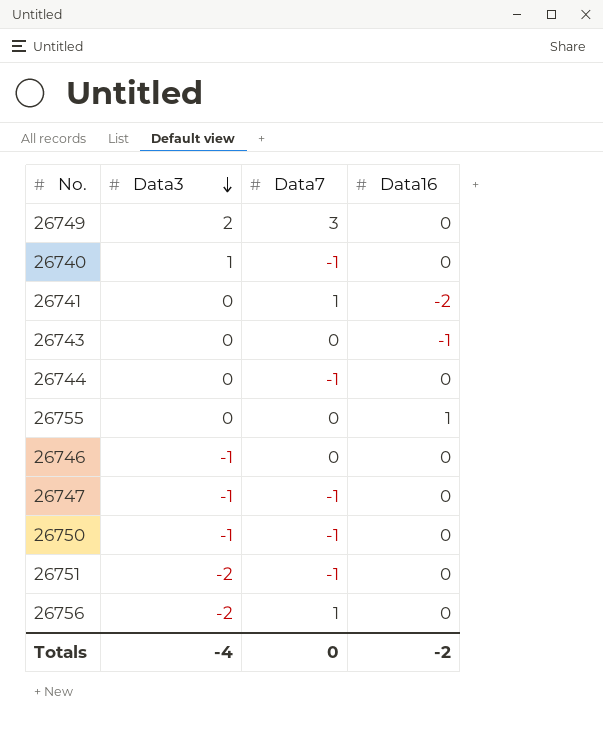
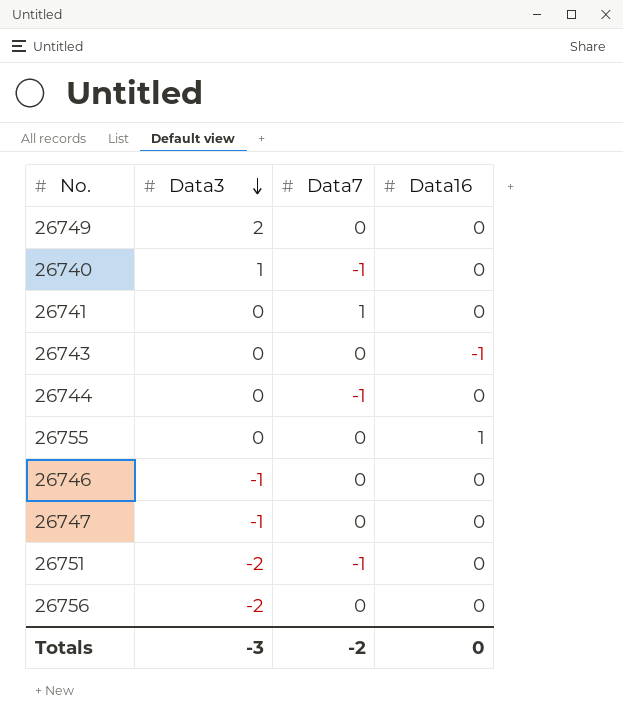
row 26750: -1 | -1 | 0 -> none
26749 | Data7: 3 -> 0
26741 | Data16: -2 -> 0
26747 | Data7: -1 -> 0
26756 | Data7: 1 -> 0
Totals | Data3: -4 -> -3
Totals | Data7: 0 -> -2
Totals | Data16: -2 -> 0

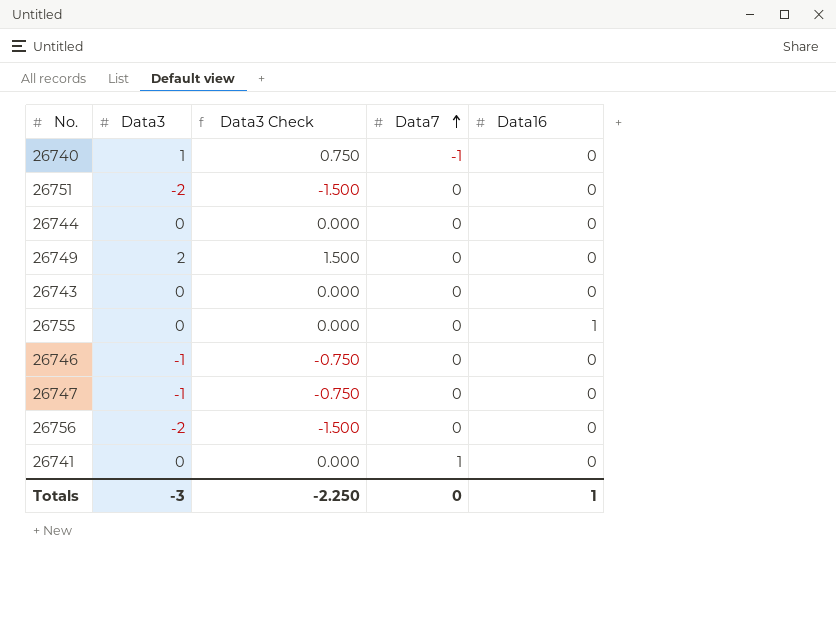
row order: Data3 descending -> Data7 ascending
column Data3 Check | formula: none -> [Data3] * 0.75
26751 | Data7: -1 -> 0
26744 | Data7: -1 -> 0
26743 | Data16: -1 -> 0
Totals | Data7: -2 -> 0
Totals | Data16: 0 -> 1

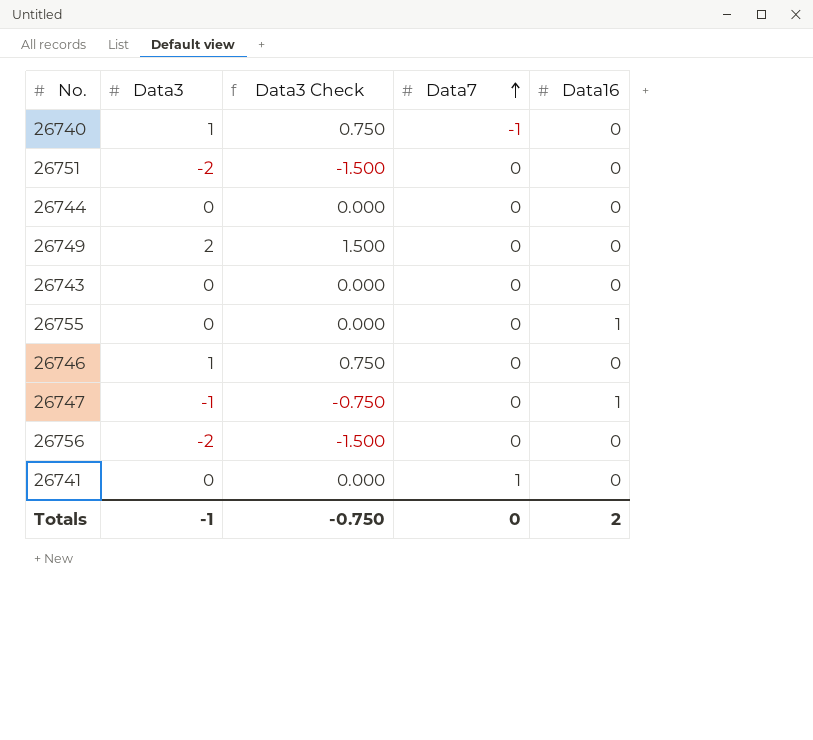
26746 | Data3: -1 -> 1
26746 | Data3 Check: -0.750 -> 0.750
26747 | Data16: 0 -> 1
Totals | Data3: -3 -> -1
Totals | Data3 Check: -2.250 -> -0.750
Totals | Data16: 1 -> 2

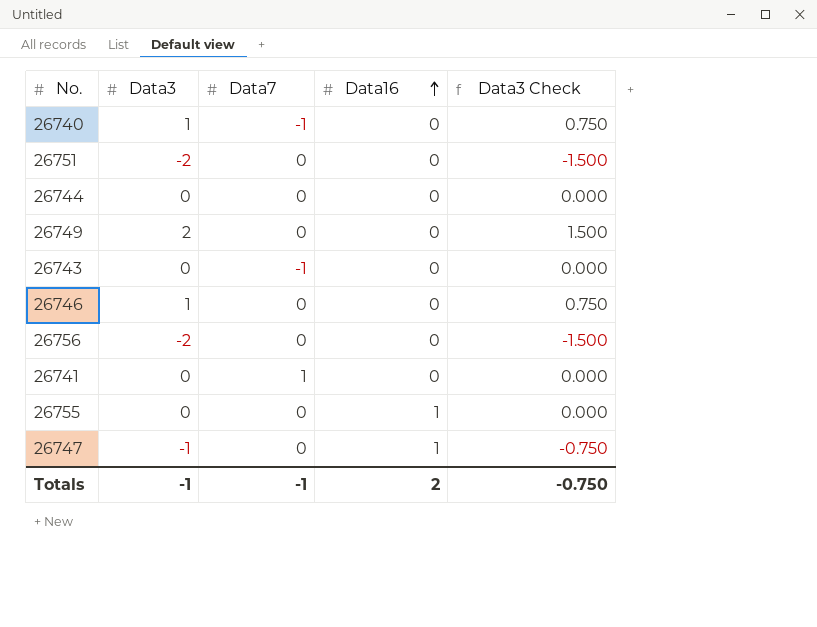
row order: Data7 ascending -> Data16 ascending
column Data3 Check | position: 3 -> 5
26743 | Data7: 0 -> -1
Totals | Data7: 0 -> -1

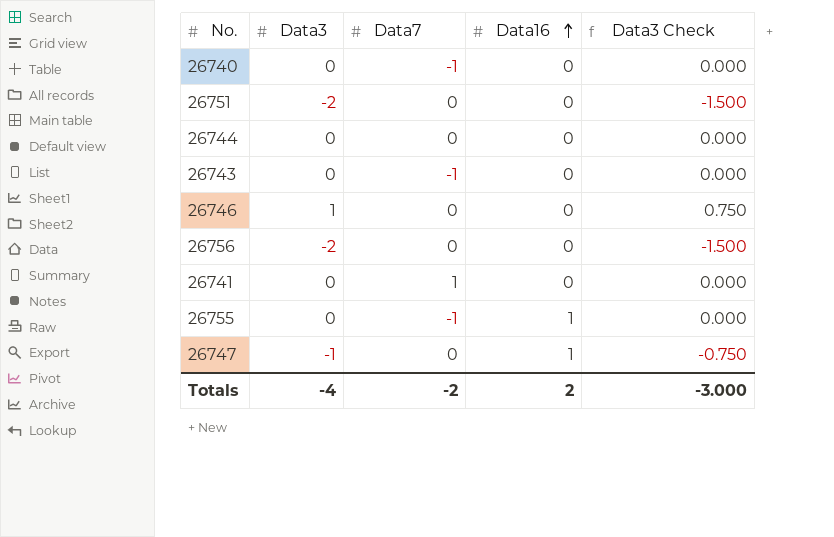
row 26749: 2 | 0 | 0 | 1.500 -> none
26740 | Data3: 1 -> 0
26740 | Data3 Check: 0.750 -> 0.000
26755 | Data7: 0 -> -1
Totals | Data3: -1 -> -4
Totals | Data7: -1 -> -2
Totals | Data3 Check: -0.750 -> -3.000

